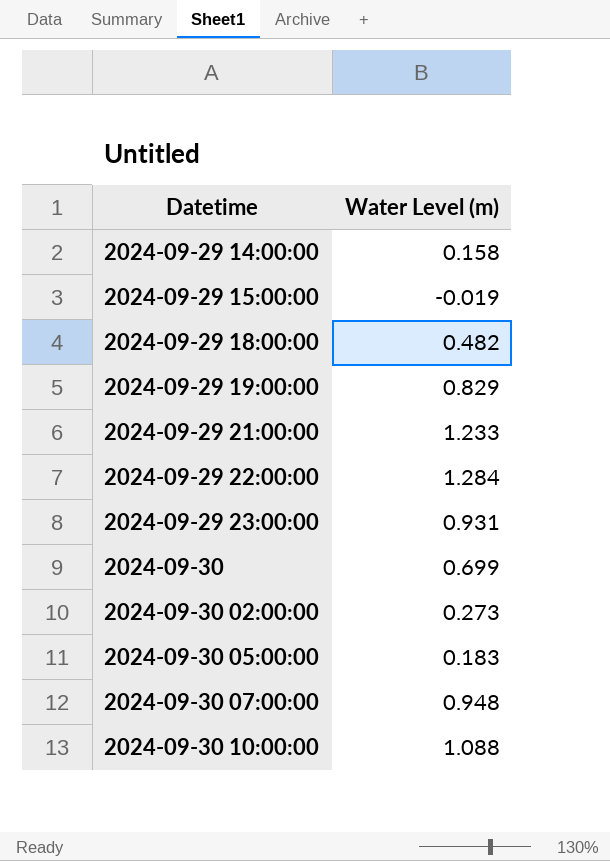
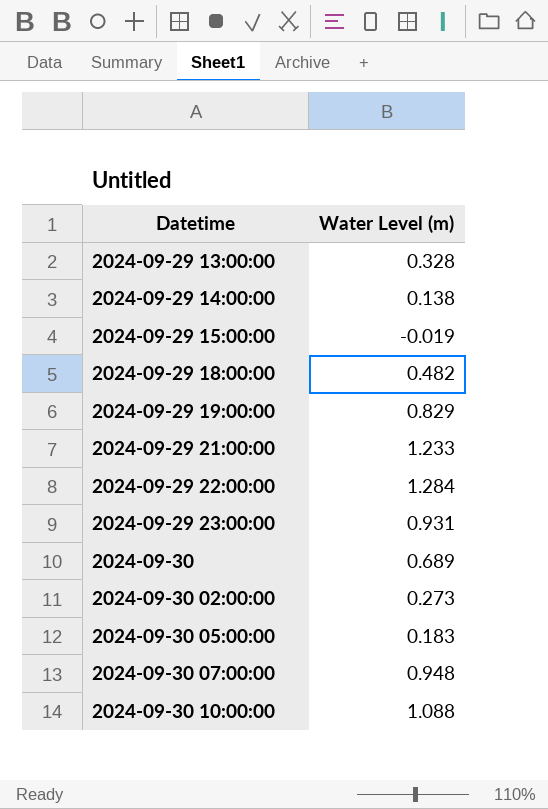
row 2024-09-29 13:00:00: none -> 0.328
2024-09-29 14:00:00 | Water Level (m): 0.158 -> 0.138
2024-09-30 | Water Level (m): 0.699 -> 0.689

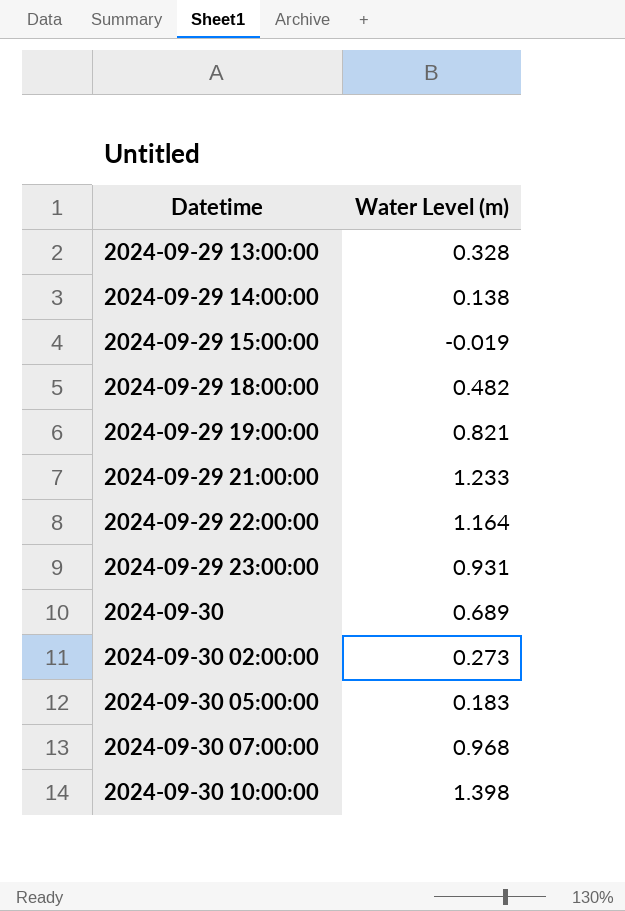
2024-09-29 19:00:00 | Water Level (m): 0.829 -> 0.821
2024-09-29 22:00:00 | Water Level (m): 1.284 -> 1.164
2024-09-30 07:00:00 | Water Level (m): 0.948 -> 0.968
2024-09-30 10:00:00 | Water Level (m): 1.088 -> 1.398

